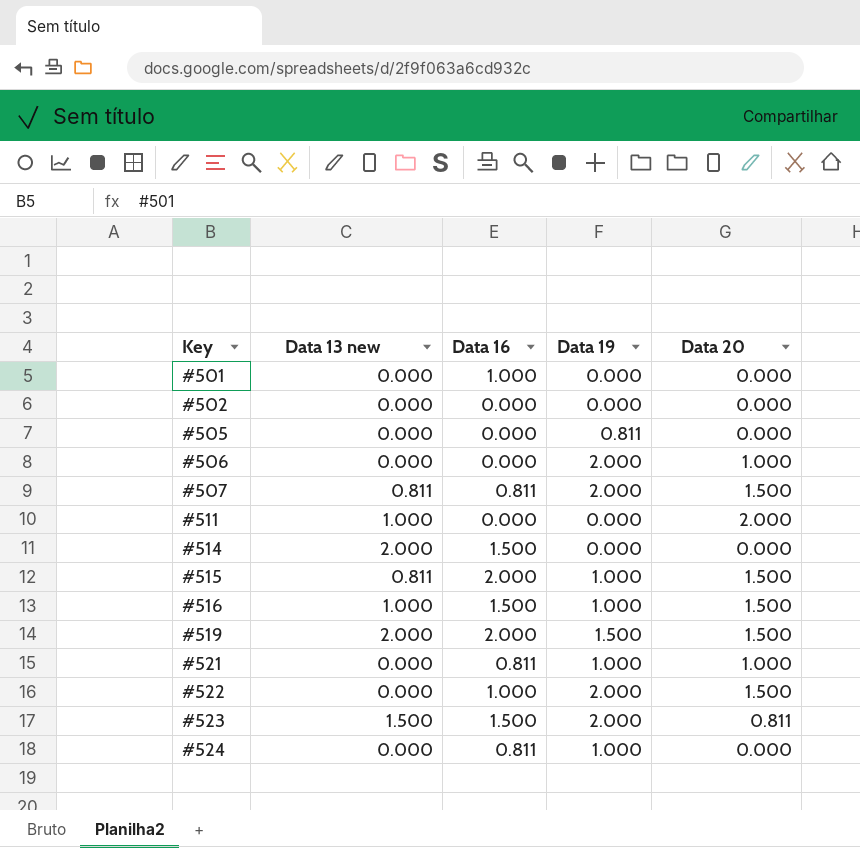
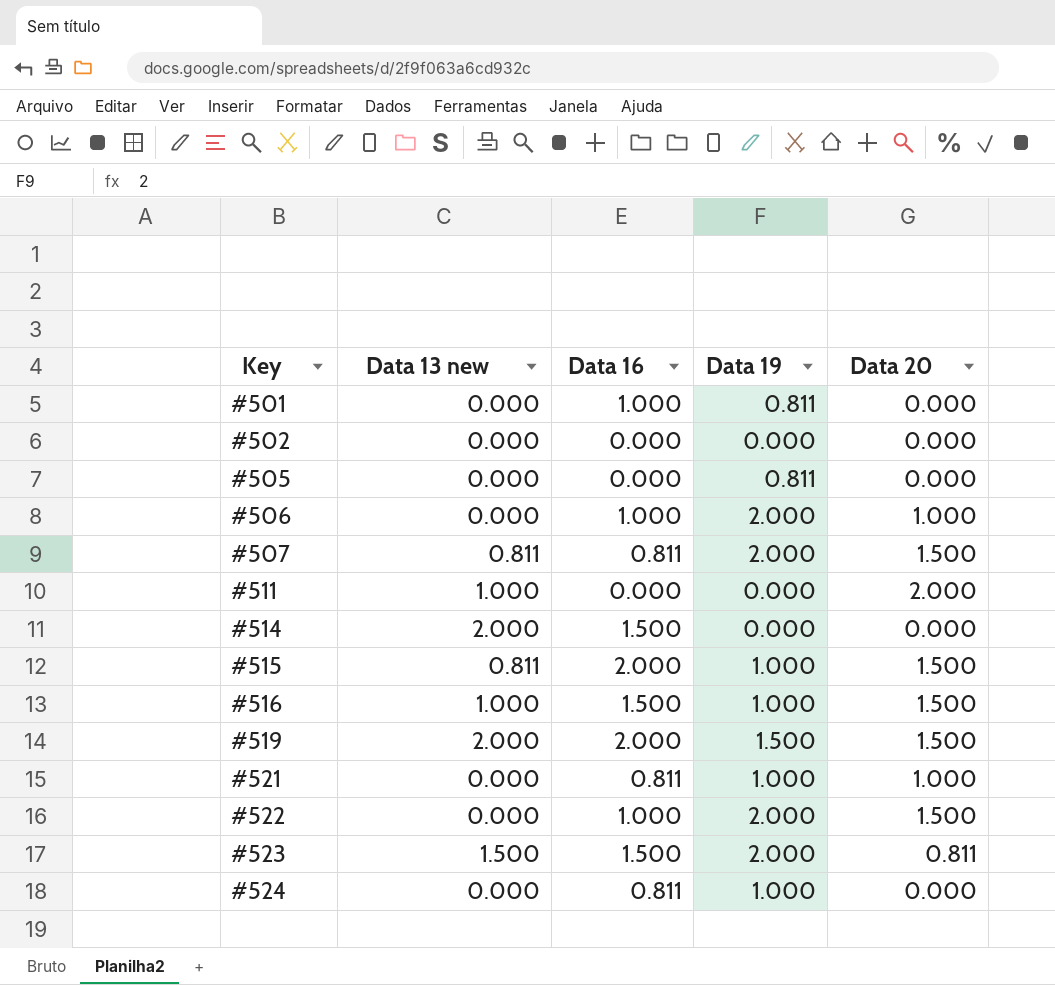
#501 | Data 19: 0.000 -> 0.811
#506 | Data 16: 0.000 -> 1.000

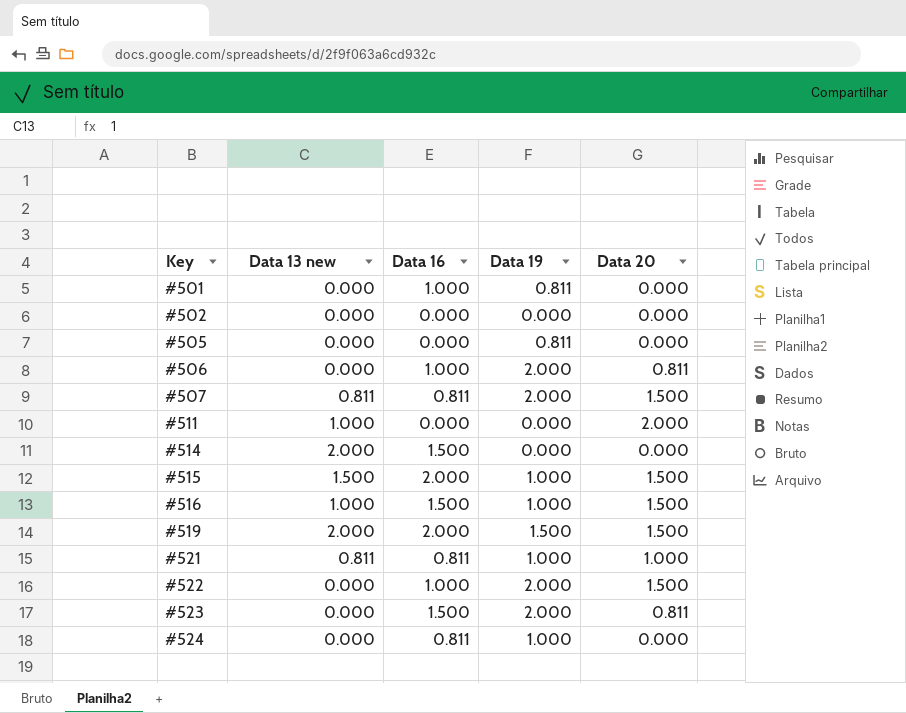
#506 | Data 20: 1.000 -> 0.811
#515 | Data 13 new: 0.811 -> 1.500
#521 | Data 13 new: 0.000 -> 0.811
#523 | Data 13 new: 1.500 -> 0.000

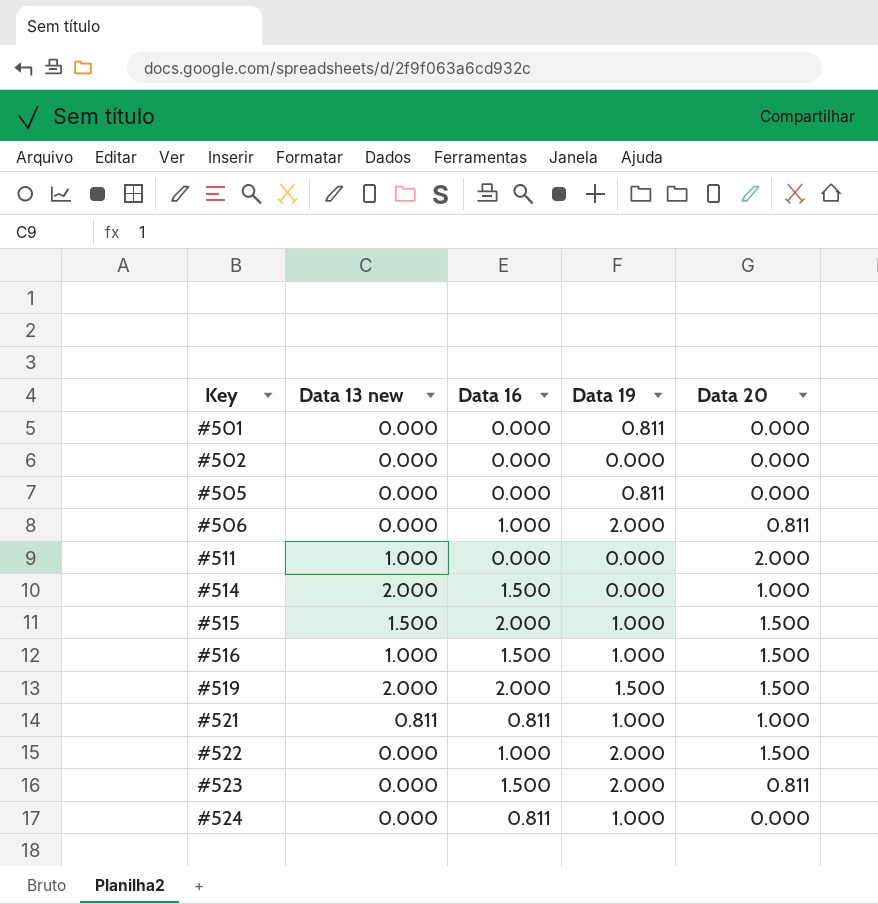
row #507: 0.811 | 0.811 | 2.000 | 1.500 -> none
#501 | Data 16: 1.000 -> 0.000
#514 | Data 20: 0.000 -> 1.000

